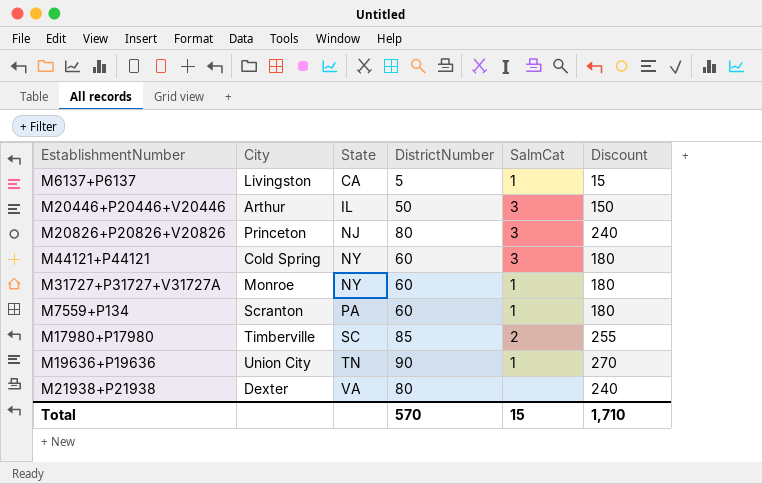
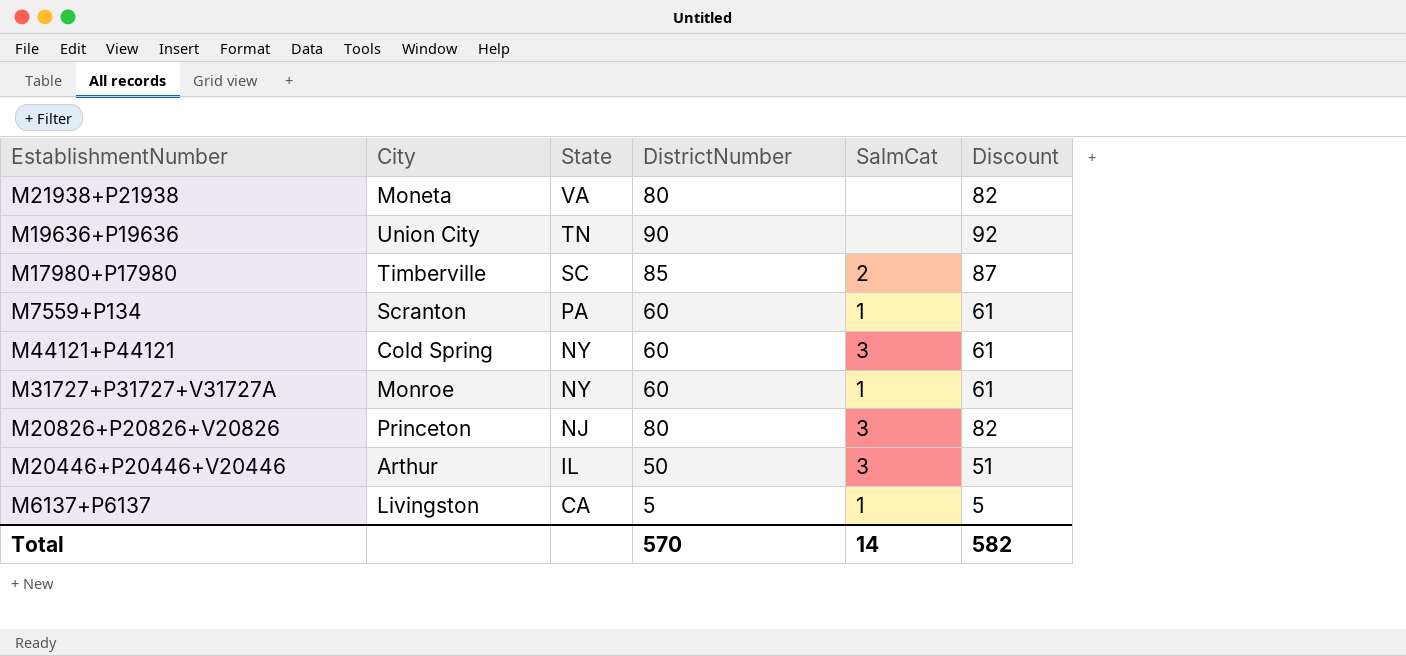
row order: State ascending -> State descending
column Discount | formula: [DistrictNumber] * 3 -> [DistrictNumber] * 1.02
M21938+P21938 | City: Dexter -> Moneta
M19636+P19636 | SalmCat: 1 -> none
Total | SalmCat: 15 -> 14
Total | Discount: 1,710 -> 582

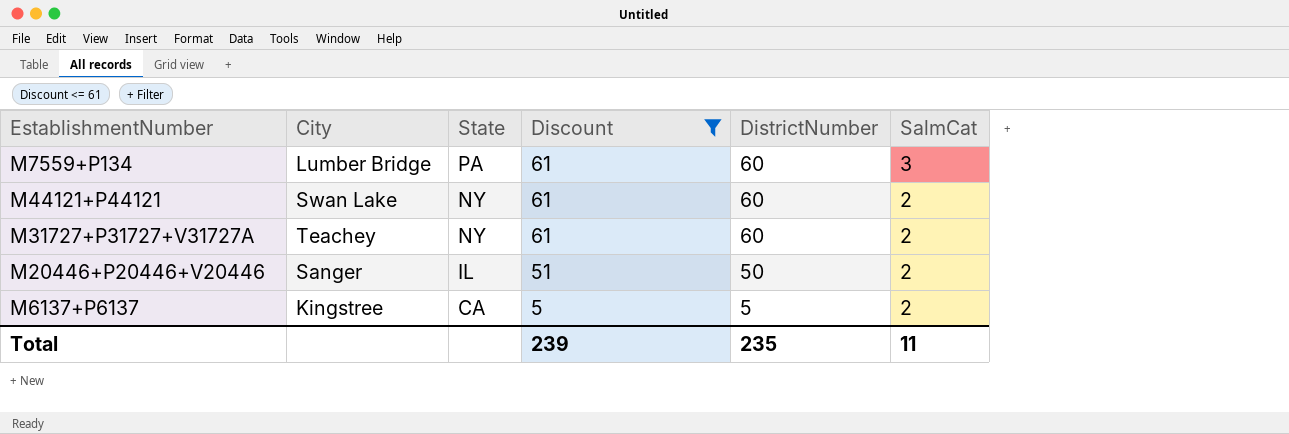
filter: none -> Discount <= 61
column Discount | position: 6 -> 4
M7559+P134 | City: Scranton -> Lumber Bridge
M7559+P134 | SalmCat: 1 -> 3
M44121+P44121 | City: Cold Spring -> Swan Lake
M44121+P44121 | SalmCat: 3 -> 2
M31727+P31727+V31727A | City: Monroe -> Teachey
M31727+P31727+V31727A | SalmCat: 1 -> 2
M20446+P20446+V20446 | City: Arthur -> Sanger
M20446+P20446+V20446 | SalmCat: 3 -> 2
M6137+P6137 | City: Livingston -> Kingstree
M6137+P6137 | SalmCat: 1 -> 2
Total | Discount: 582 -> 239
Total | DistrictNumber: 570 -> 235
Total | SalmCat: 14 -> 11

